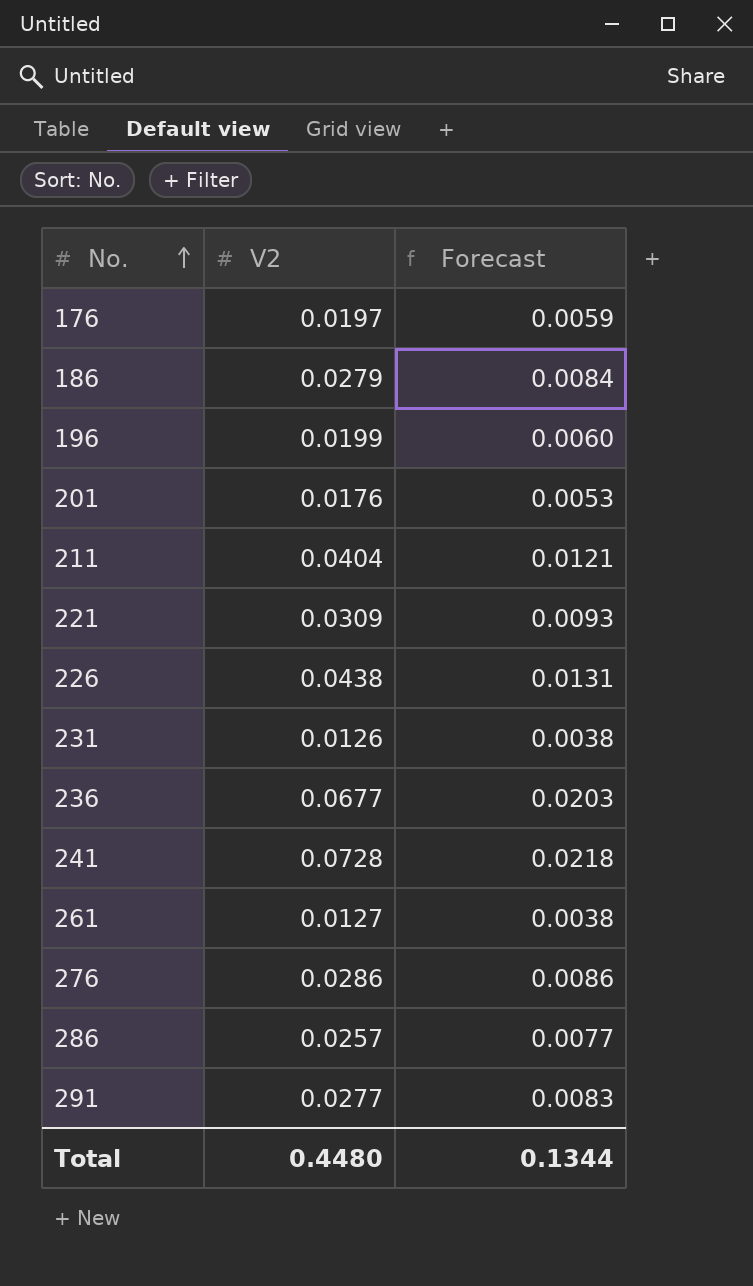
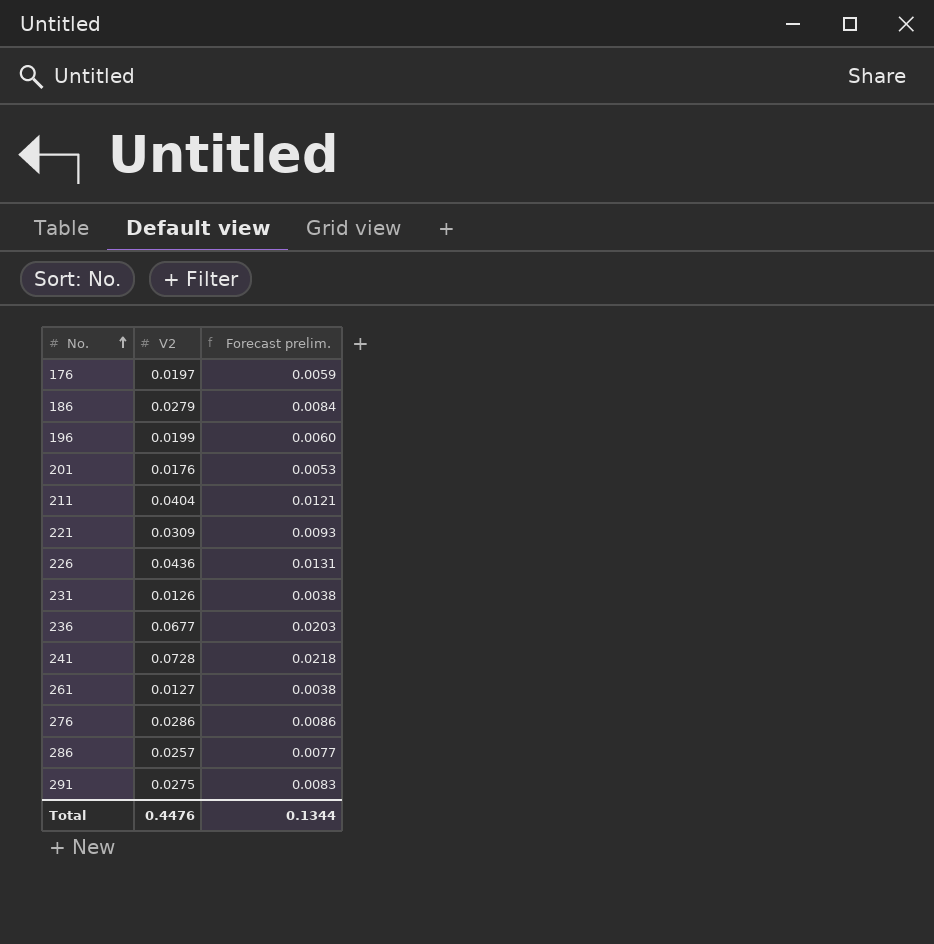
column name: Forecast -> Forecast prelim.
226 | V2: 0.0438 -> 0.0436
291 | V2: 0.0277 -> 0.0275
Total | V2: 0.4480 -> 0.4476

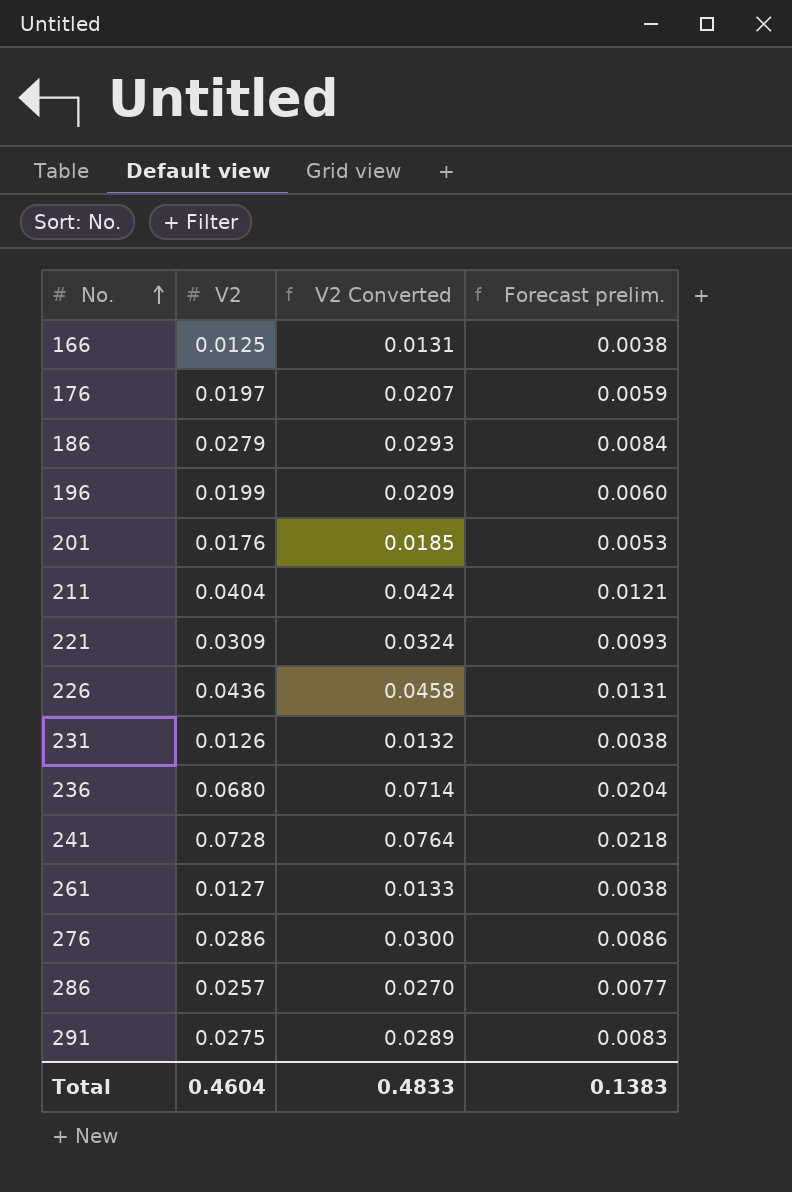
column V2 Converted | formula: none -> [V2] * 1.05
row 166: none -> 0.0125 | 0.0131 | 0.0038
236 | V2: 0.0677 -> 0.0680
236 | Forecast prelim.: 0.0203 -> 0.0204
Total | V2: 0.4476 -> 0.4604
Total | Forecast prelim.: 0.1344 -> 0.1383

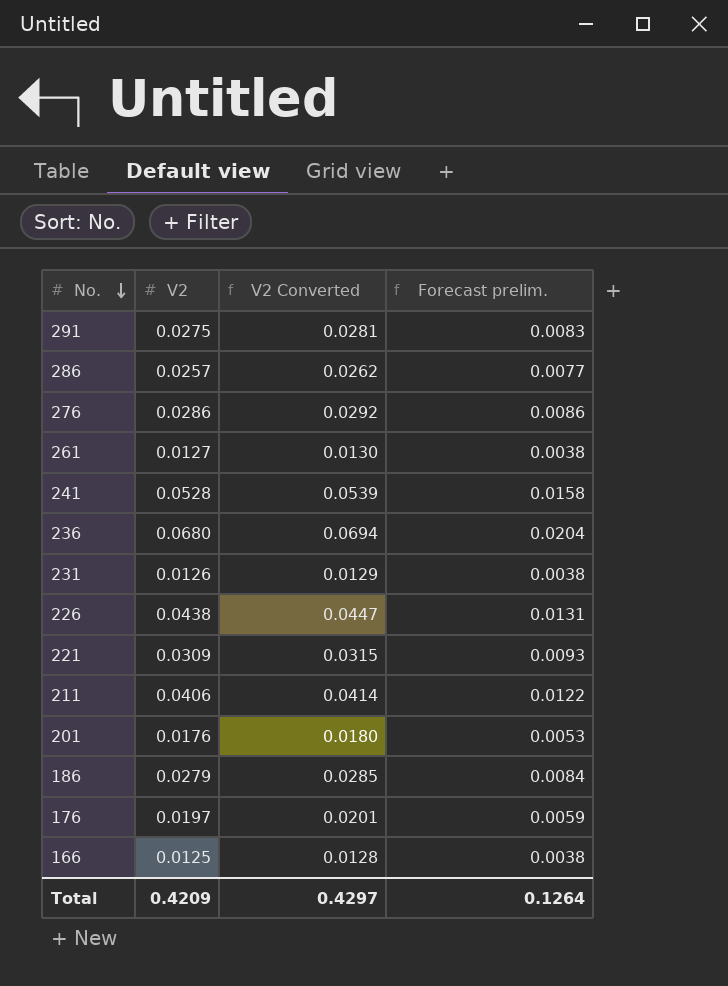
row order: No. ascending -> No. descending
column V2 Converted | formula: [V2] * 1.05 -> [V2] * 1.02
row 196: 0.0199 | 0.0209 | 0.0060 -> none
241 | V2: 0.0728 -> 0.0528
241 | Forecast prelim.: 0.0218 -> 0.0158
226 | V2: 0.0436 -> 0.0438
211 | V2: 0.0404 -> 0.0406
211 | Forecast prelim.: 0.0121 -> 0.0122
Total | V2: 0.4604 -> 0.4209
Total | V2 Converted: 0.4833 -> 0.4297
Total | Forecast prelim.: 0.1383 -> 0.1264

